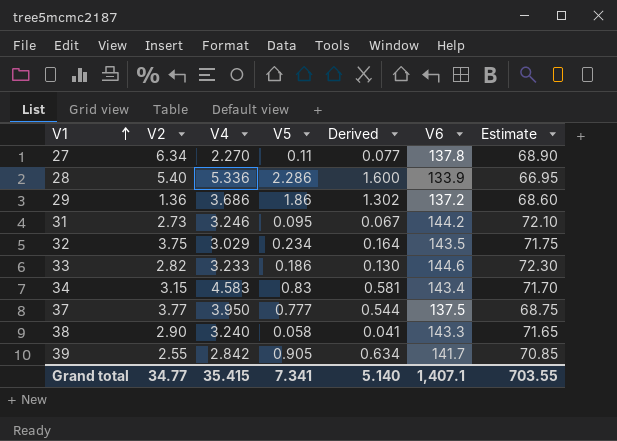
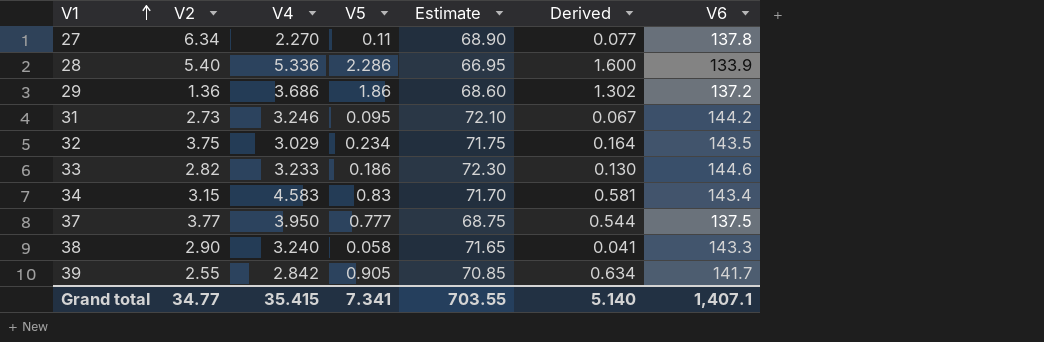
column Estimate | position: 7 -> 5

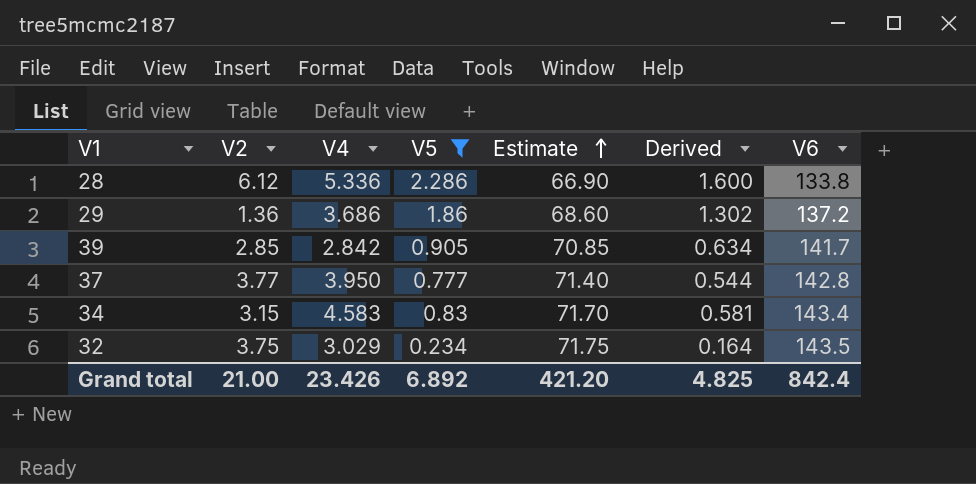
filter: none -> V5 >= 0.234
row order: V1 ascending -> Estimate ascending
28 | V2: 5.40 -> 6.12
28 | Estimate: 66.95 -> 66.90
28 | V6: 133.9 -> 133.8
39 | V2: 2.55 -> 2.85
37 | Estimate: 68.75 -> 71.40
37 | V6: 137.5 -> 142.8
Grand total | V2: 34.77 -> 21.00
Grand total | V4: 35.415 -> 23.426
Grand total | V5: 7.341 -> 6.892
Grand total | Estimate: 703.55 -> 421.20
Grand total | Derived: 5.140 -> 4.825
Grand total | V6: 1,407.1 -> 842.4

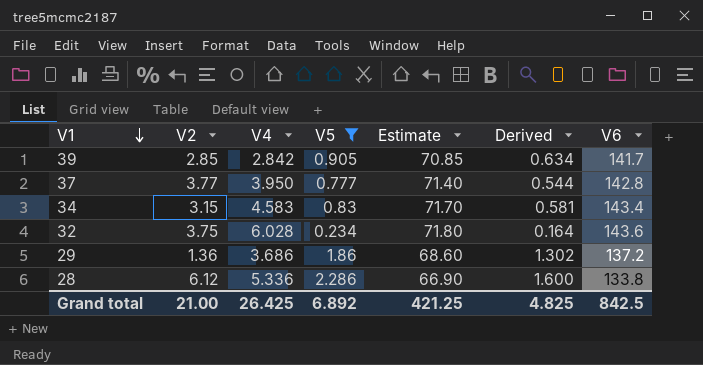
row order: Estimate ascending -> V1 descending
32 | V4: 3.029 -> 6.028
32 | Estimate: 71.75 -> 71.80
32 | V6: 143.5 -> 143.6
Grand total | V4: 23.426 -> 26.425
Grand total | Estimate: 421.20 -> 421.25
Grand total | V6: 842.4 -> 842.5

